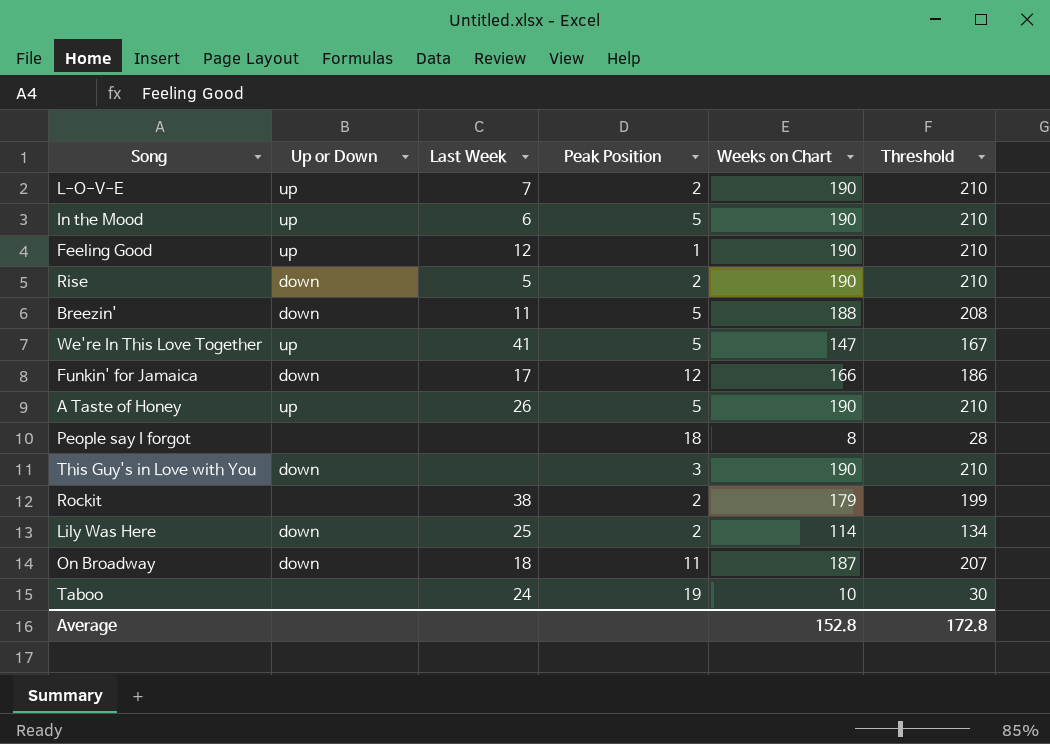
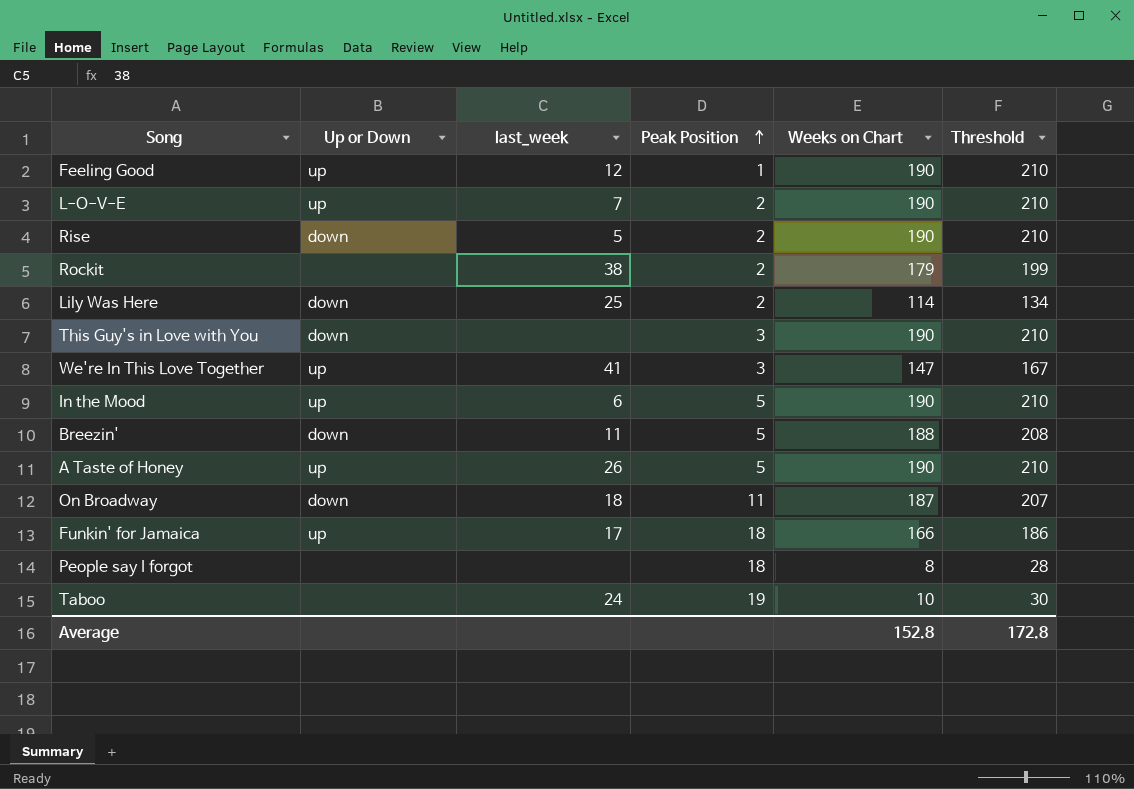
row order: none -> Peak Position ascending
column name: Last Week -> last_week
We're In This Love Together | Peak Position: 5 -> 3
Funkin' for Jamaica | Up or Down: down -> up
Funkin' for Jamaica | Peak Position: 12 -> 18

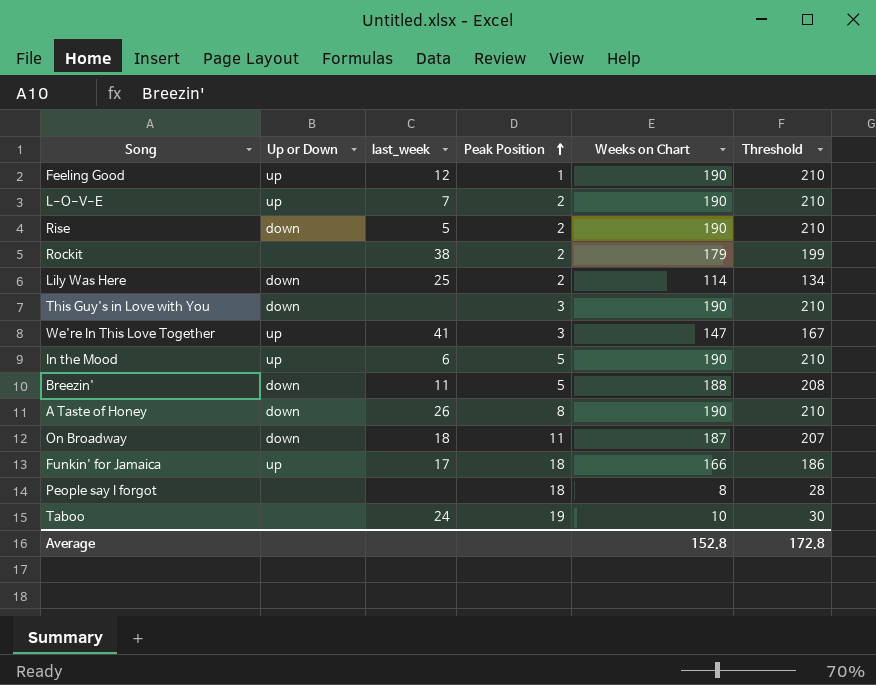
A Taste of Honey | Up or Down: up -> down
A Taste of Honey | Peak Position: 5 -> 8

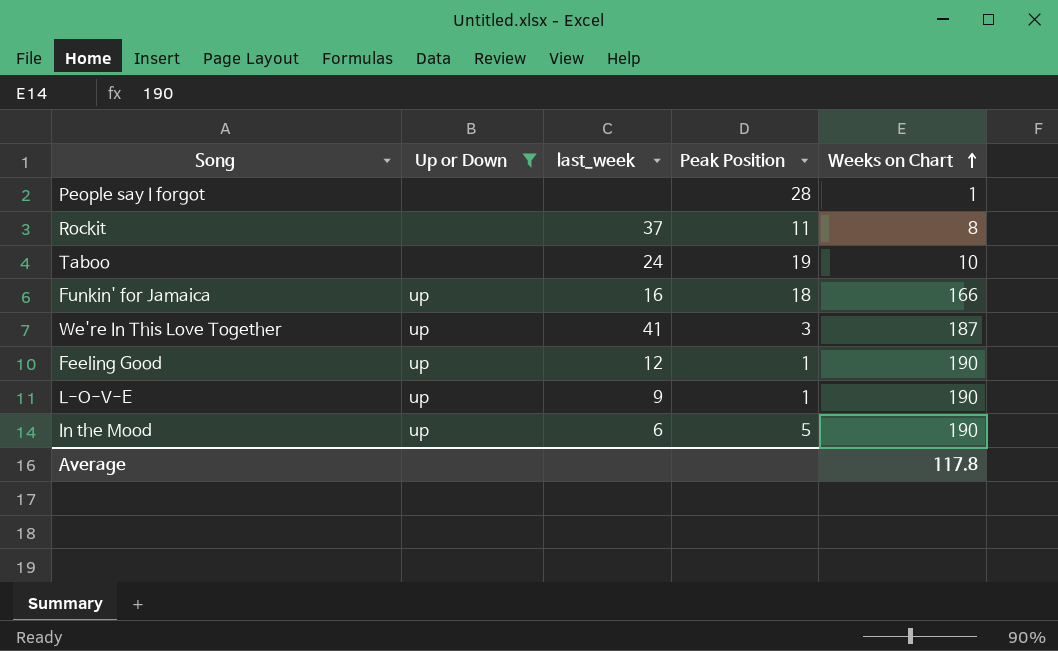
filter: none -> Up or Down != down
row order: Peak Position ascending -> Weeks on Chart ascending
column Threshold | formula: [Weeks on Chart] + 20 -> none
People say I forgot | Peak Position: 18 -> 28
People say I forgot | Weeks on Chart: 8 -> 1
Rockit | last_week: 38 -> 37
Rockit | Peak Position: 2 -> 11
Rockit | Weeks on Chart: 179 -> 8
Funkin' for Jamaica | last_week: 17 -> 16
We're In This Love Together | Weeks on Chart: 147 -> 187
L-O-V-E | last_week: 7 -> 9
L-O-V-E | Peak Position: 2 -> 1
Average | Weeks on Chart: 152.8 -> 117.8

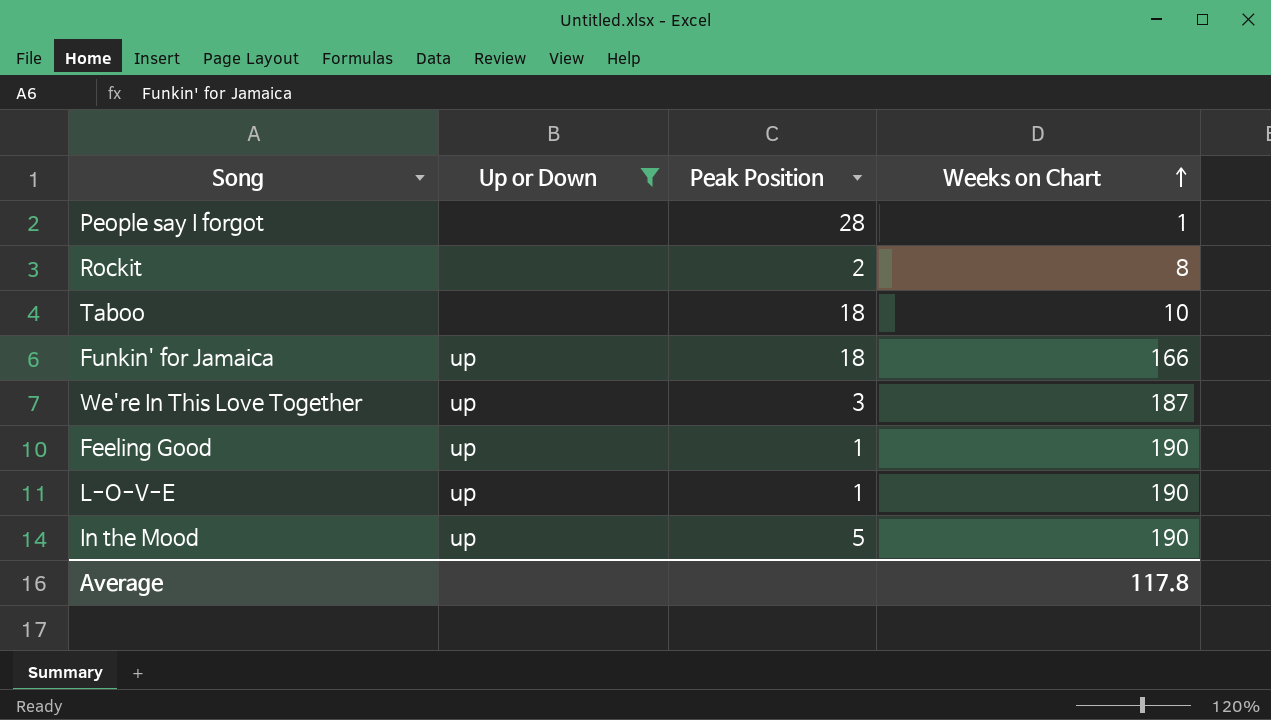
column last_week | position: 3 -> none
Rockit | Peak Position: 11 -> 2
Taboo | Peak Position: 19 -> 18

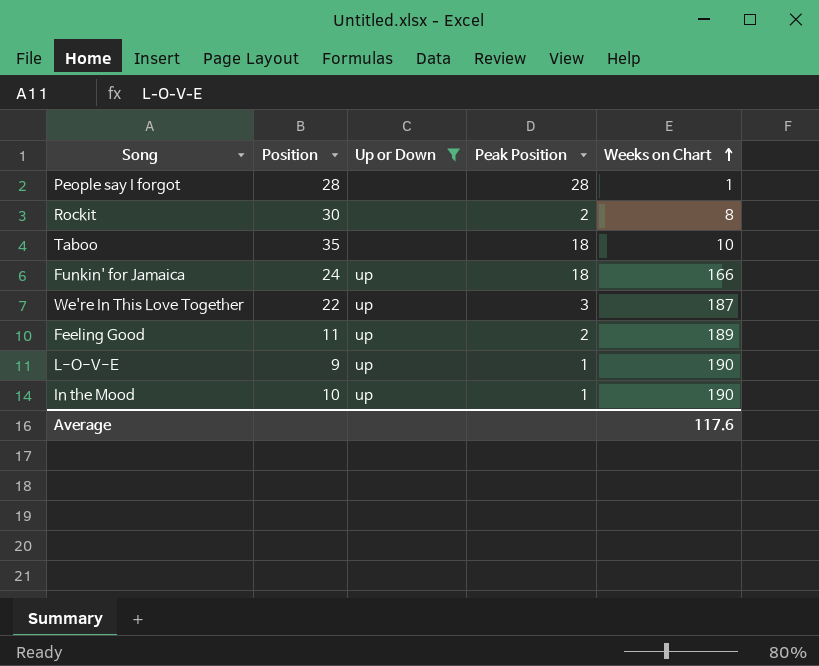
column Position | position: none -> 2
Feeling Good | Peak Position: 1 -> 2
Feeling Good | Weeks on Chart: 190 -> 189
In the Mood | Peak Position: 5 -> 1
Average | Weeks on Chart: 117.8 -> 117.6

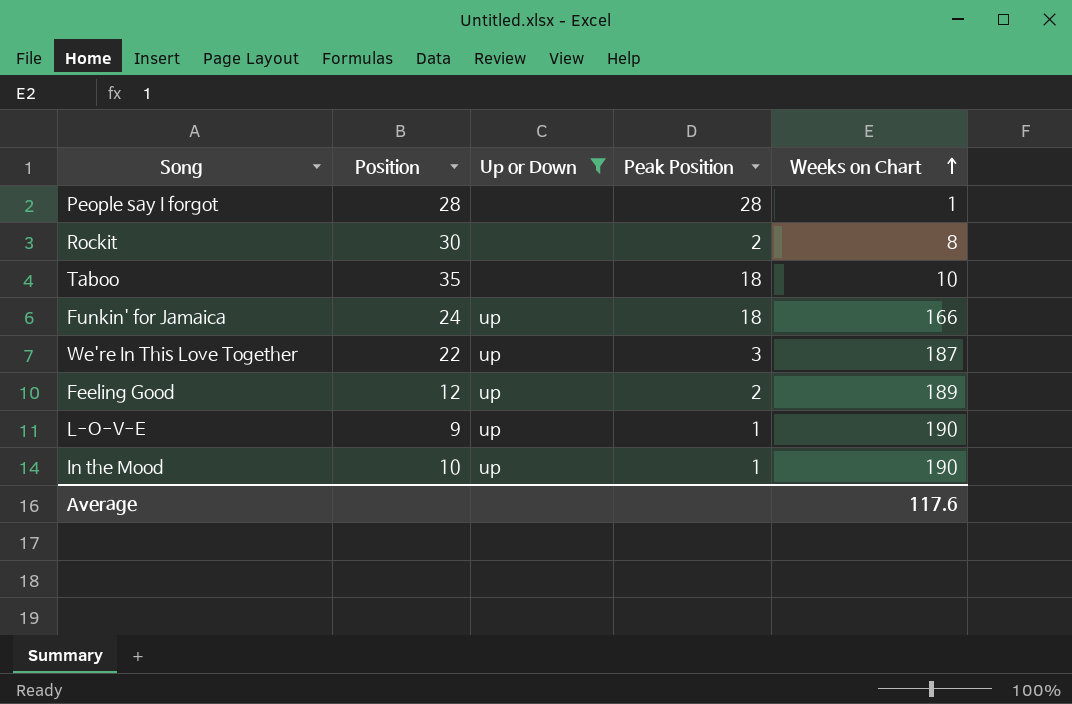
Feeling Good | Position: 11 -> 12

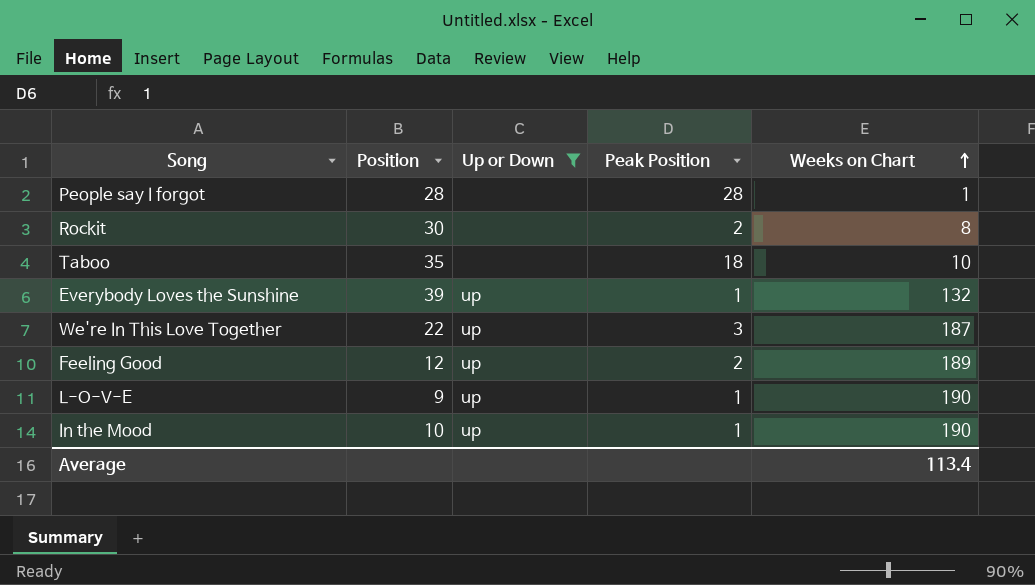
row Funkin' for Jamaica: 24 | up | 18 | 166 -> none
row Everybody Loves the Sunshine: none -> 39 | up | 1 | 132
Average | Weeks on Chart: 117.6 -> 113.4

